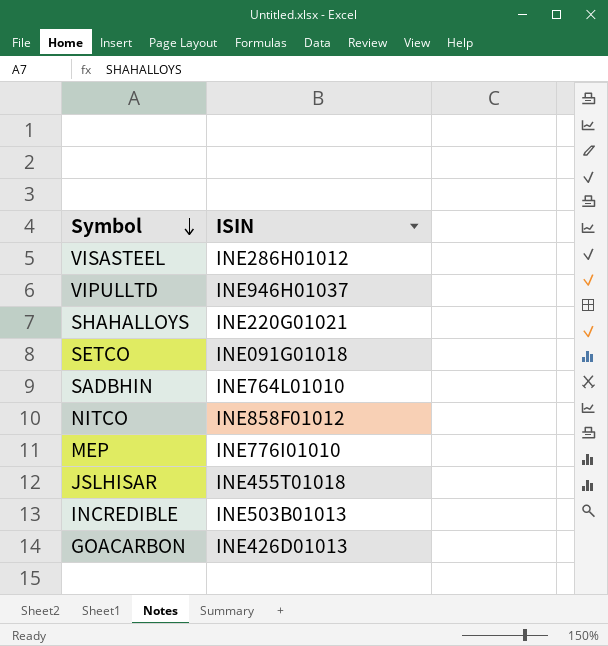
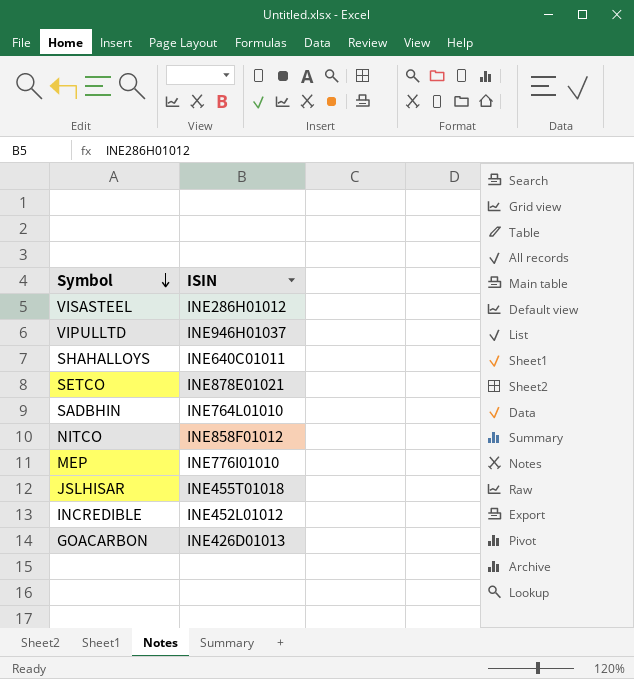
SHAHALLOYS | ISIN: INE220G01021 -> INE640C01011
SETCO | ISIN: INE091G01018 -> INE878E01021
INCREDIBLE | ISIN: INE503B01013 -> INE452L01012

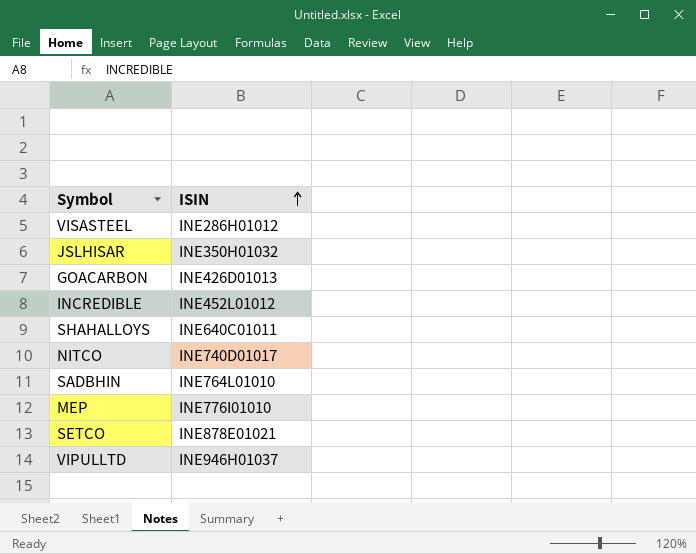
row order: Symbol descending -> ISIN ascending
JSLHISAR | ISIN: INE455T01018 -> INE350H01032
NITCO | ISIN: INE858F01012 -> INE740D01017

